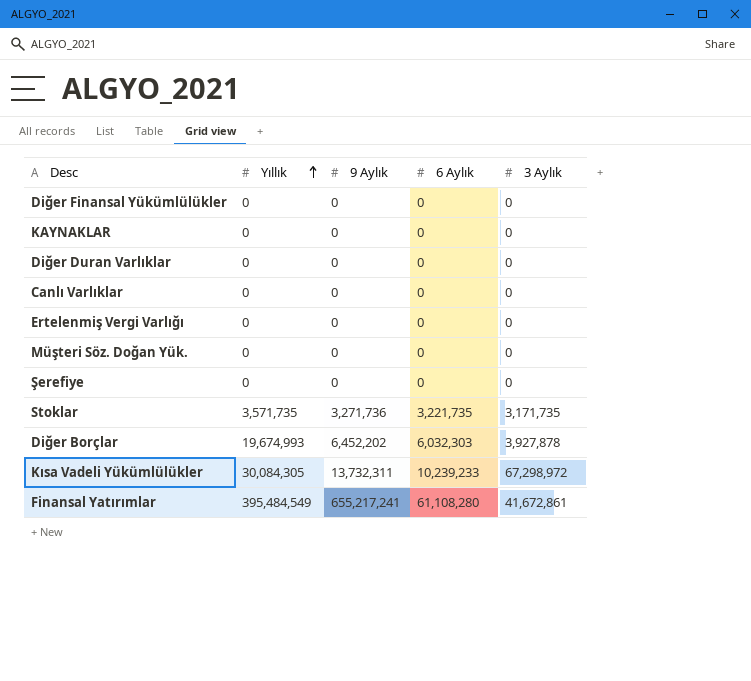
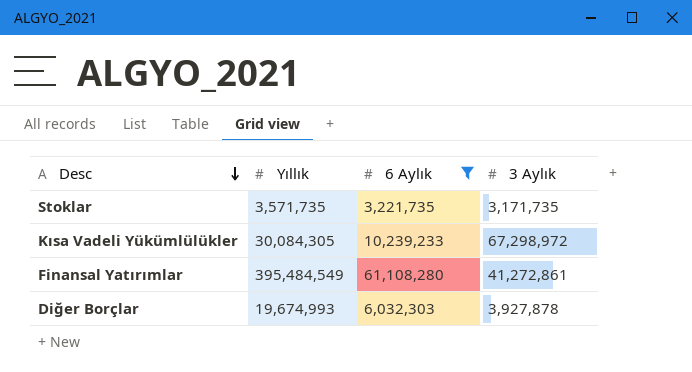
filter: none -> 6 Aylık != 0
row order: Yıllık ascending -> Desc descending
column 9 Aylık | position: 3 -> none
Finansal Yatırımlar | 3 Aylık: 41,672,861 -> 41,272,861

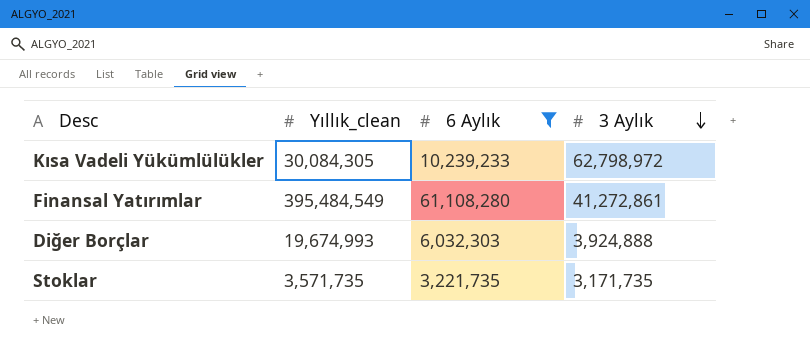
row order: Desc descending -> 3 Aylık descending
column name: Yıllık -> Yıllık_clean
Kısa Vadeli Yükümlülükler | 3 Aylık: 67,298,972 -> 62,798,972
Diğer Borçlar | 3 Aylık: 3,927,878 -> 3,924,888

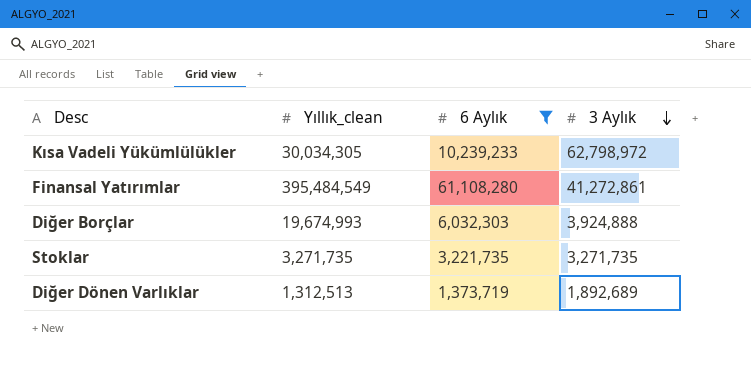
Kısa Vadeli Yükümlülükler | Yıllık_clean: 30,084,305 -> 30,034,305
Stoklar | Yıllık_clean: 3,571,735 -> 3,271,735
Stoklar | 3 Aylık: 3,171,735 -> 3,271,735
row Diğer Dönen Varlıklar: none -> 1,312,513 | 1,373,719 | 1,892,689

